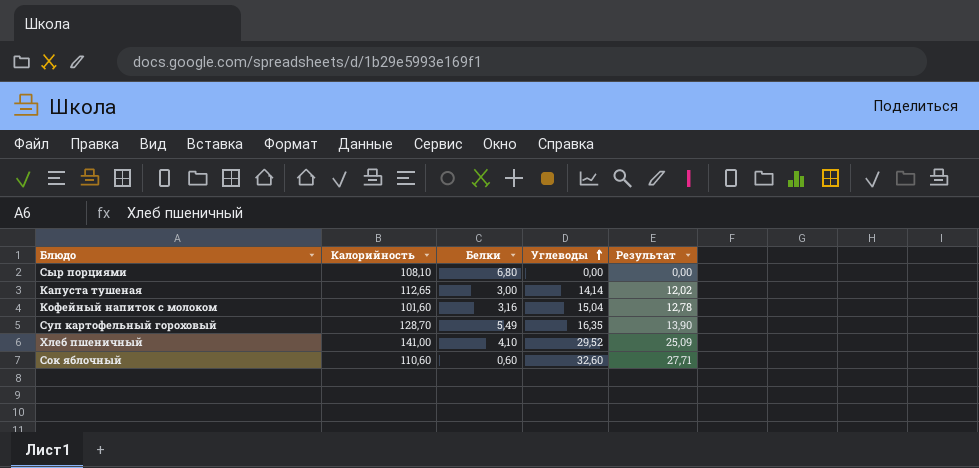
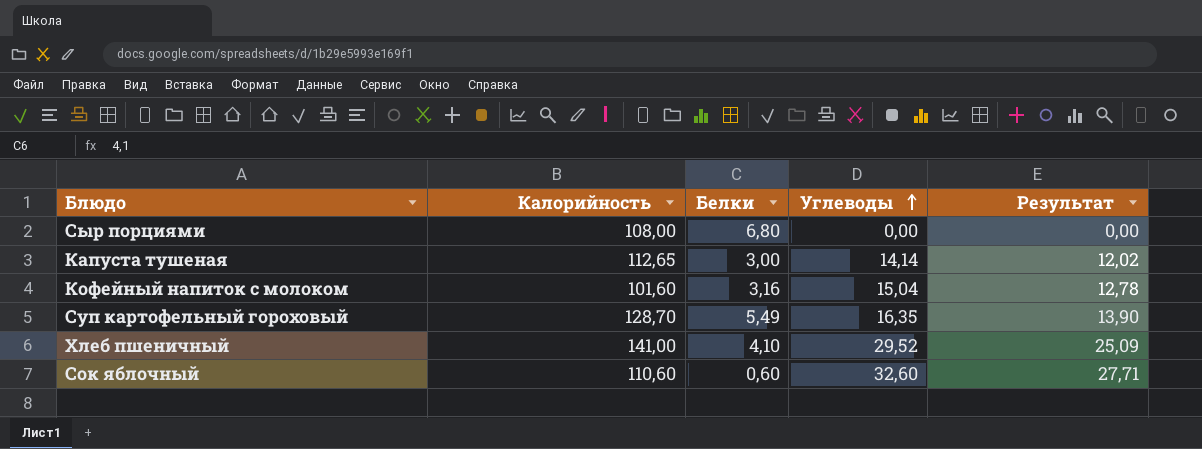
Сыр порциями | Калорийность: 108,10 -> 108,00

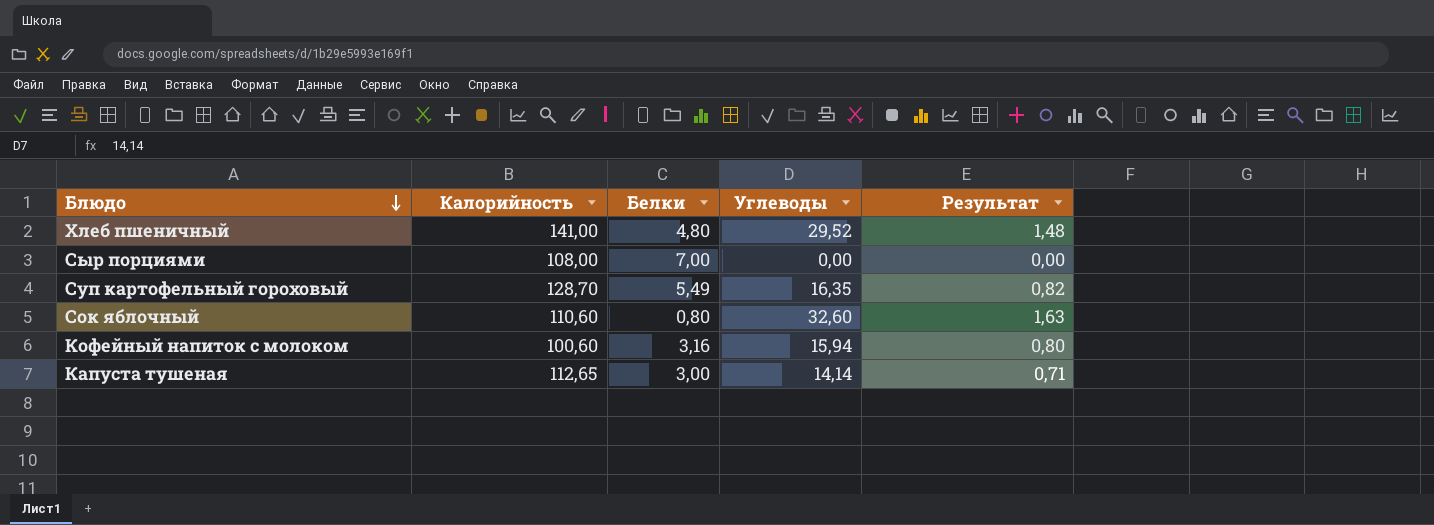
row order: Углеводы ascending -> Блюдо descending
column Результат | formula: [Углеводы] * 0,85 -> [Углеводы] * 0,05
Хлеб пшеничный | Белки: 4,10 -> 4,80
Сыр порциями | Белки: 6,80 -> 7,00
Сок яблочный | Белки: 0,60 -> 0,80
Кофейный напиток с молоком | Калорийность: 101,60 -> 100,60
Кофейный напиток с молоком | Углеводы: 15,04 -> 15,94

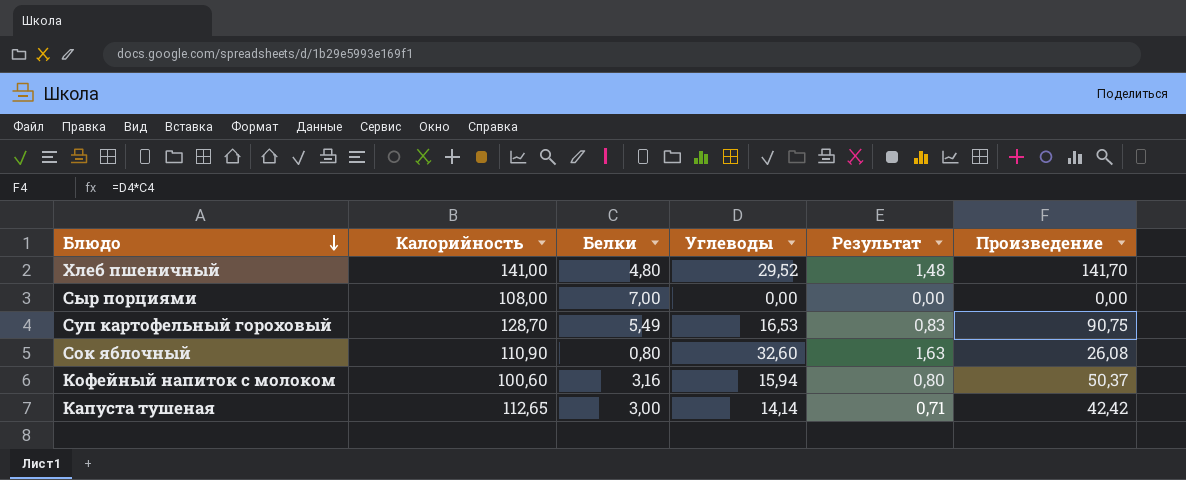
column Произведение | formula: none -> [Белки] * [Углеводы]
Суп картофельный гороховый | Углеводы: 16,35 -> 16,53
Суп картофельный гороховый | Результат: 0,82 -> 0,83
Сок яблочный | Калорийность: 110,60 -> 110,90

